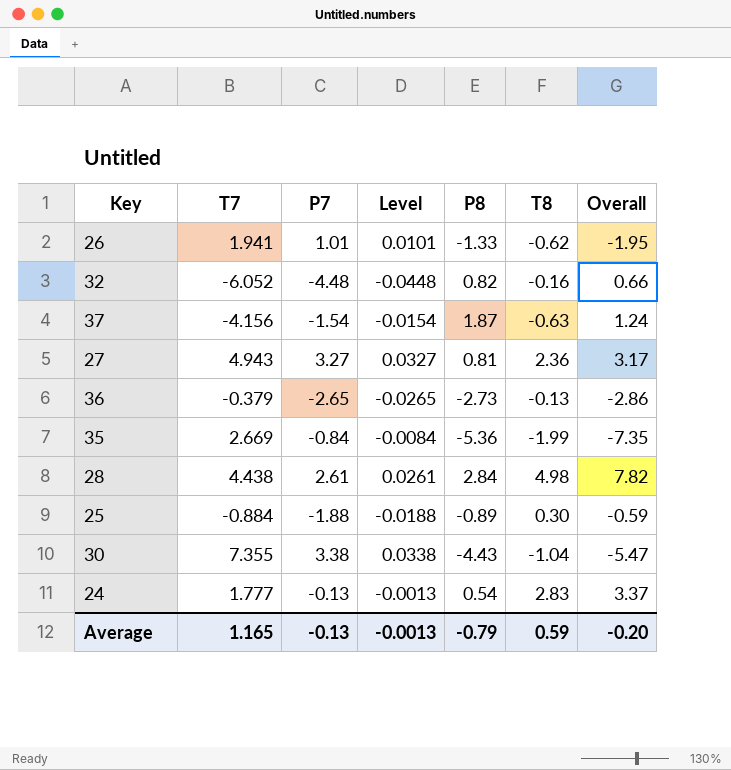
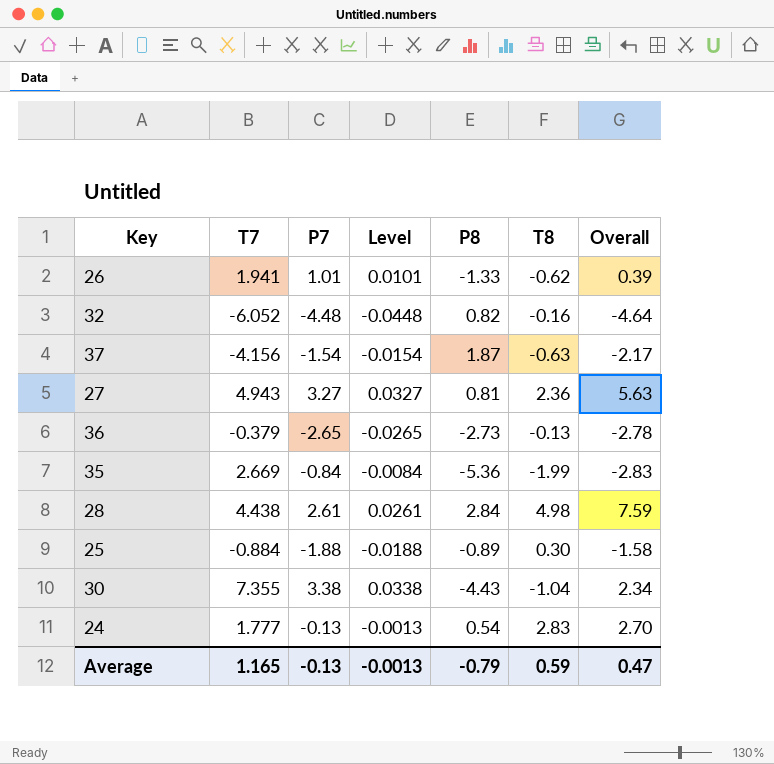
column Overall | formula: [P8] + [T8] -> [P7] + [T8]
Average | Overall: -0.20 -> 0.47

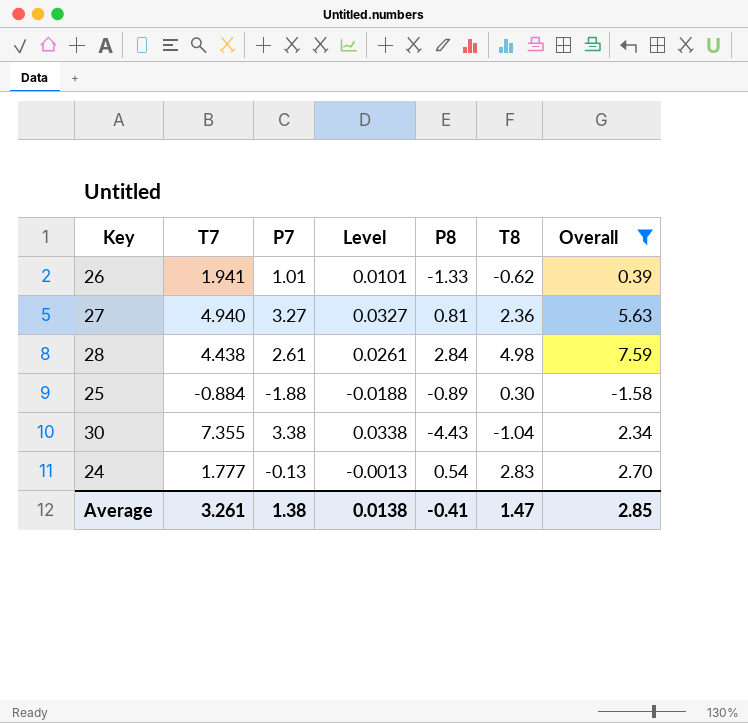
filter: none -> Overall >= -1.58
27 | T7: 4.943 -> 4.940
Average | T7: 1.165 -> 3.261
Average | P7: -0.13 -> 1.38
Average | Level: -0.0013 -> 0.0138
Average | P8: -0.79 -> -0.41
Average | T8: 0.59 -> 1.47
Average | Overall: 0.47 -> 2.85

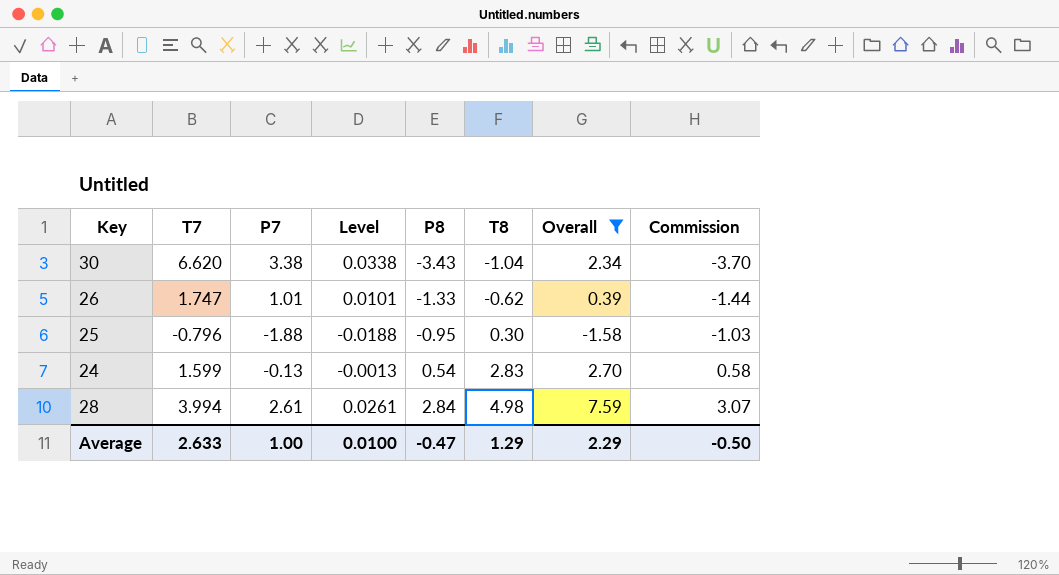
row order: none -> P8 ascending
column Commission | formula: none -> [P8] * 1.08
row 27: 4.940 | 3.27 | 0.0327 | 0.81 | 2.36 | 5.63 -> none
30 | T7: 7.355 -> 6.620
30 | P8: -4.43 -> -3.43
26 | T7: 1.941 -> 1.747
25 | T7: -0.884 -> -0.796
25 | P8: -0.89 -> -0.95
24 | T7: 1.777 -> 1.599
28 | T7: 4.438 -> 3.994
Average | T7: 3.261 -> 2.633
Average | P7: 1.38 -> 1.00
Average | Level: 0.0138 -> 0.0100
Average | P8: -0.41 -> -0.47
Average | T8: 1.47 -> 1.29
Average | Overall: 2.85 -> 2.29

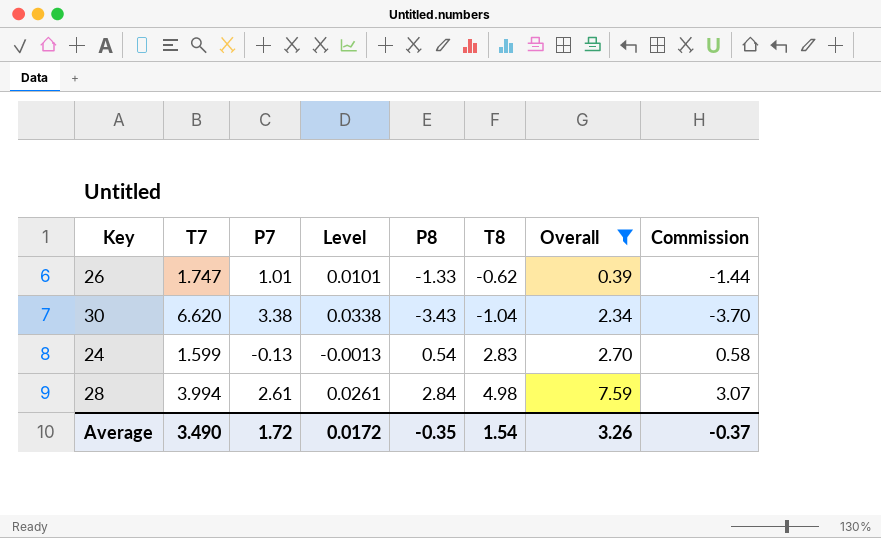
row order: P8 ascending -> Overall ascending
row 25: -0.796 | -1.88 | -0.0188 | -0.95 | 0.30 | -1.58 | -1.03 -> none
Average | T7: 2.633 -> 3.490
Average | P7: 1.00 -> 1.72
Average | Level: 0.0100 -> 0.0172
Average | P8: -0.47 -> -0.35
Average | T8: 1.29 -> 1.54
Average | Overall: 2.29 -> 3.26
Average | Commission: -0.50 -> -0.37

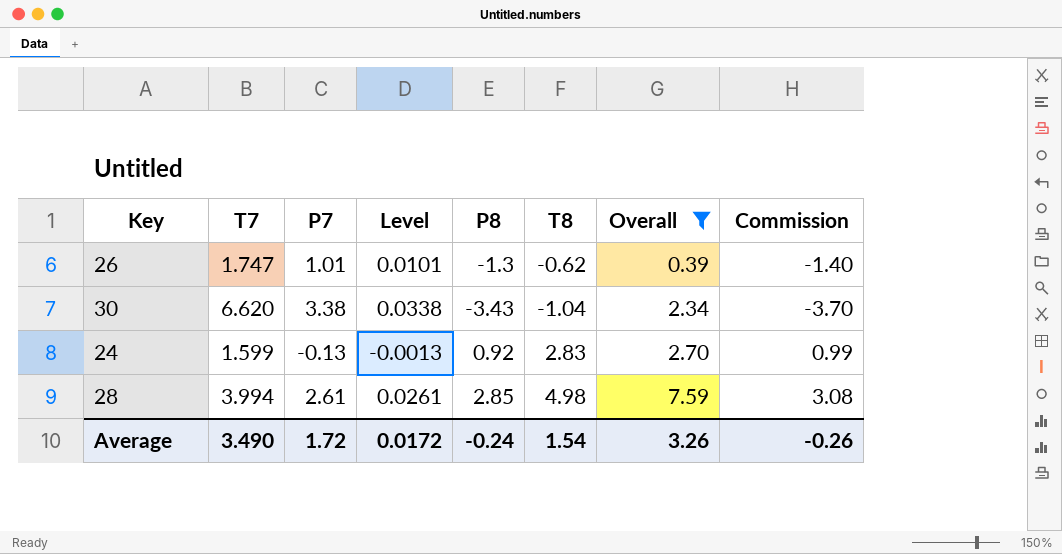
26 | P8: -1.33 -> -1.3
26 | Commission: -1.44 -> -1.40
24 | P8: 0.54 -> 0.92
24 | Commission: 0.58 -> 0.99
28 | P8: 2.84 -> 2.85
28 | Commission: 3.07 -> 3.08
Average | P8: -0.35 -> -0.24
Average | Commission: -0.37 -> -0.26

